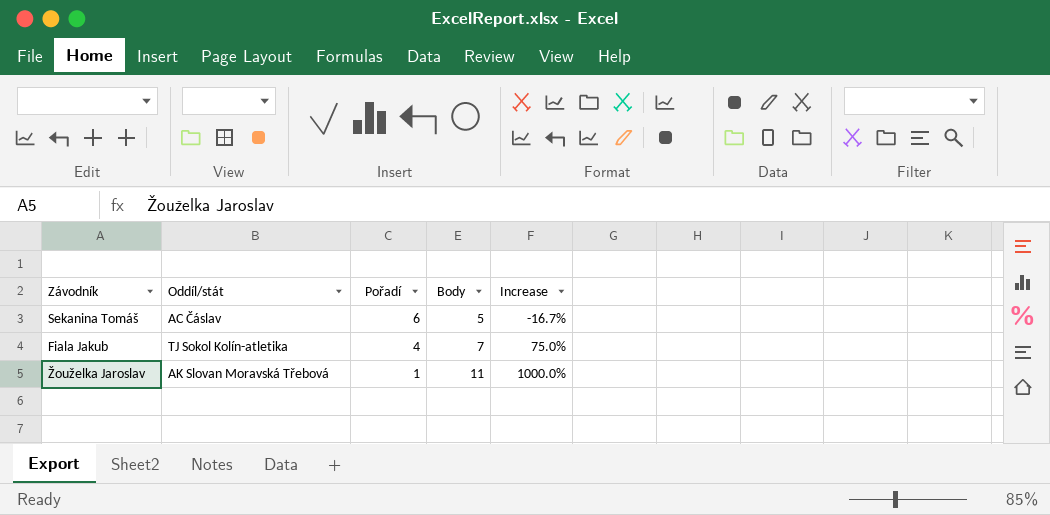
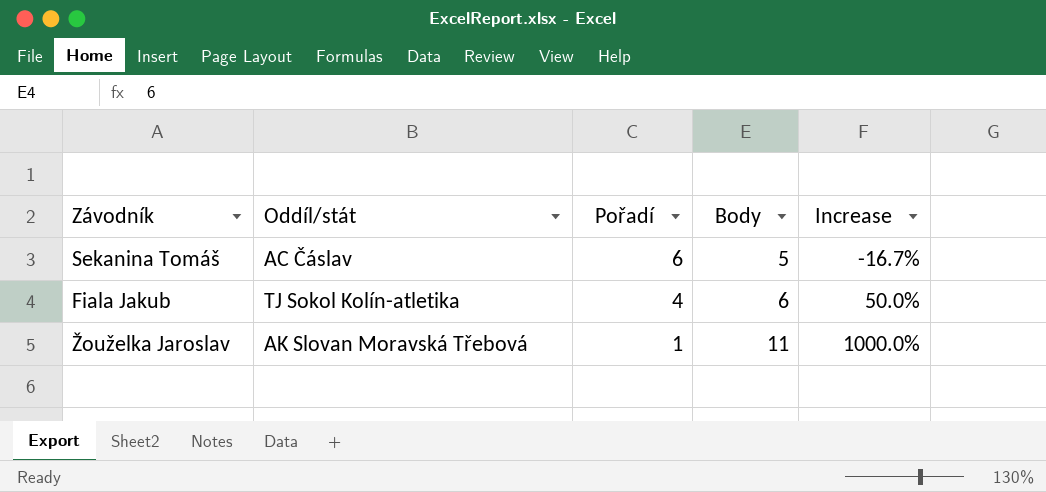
Fiala Jakub | Body: 7 -> 6
Fiala Jakub | Increase: 75.0% -> 50.0%

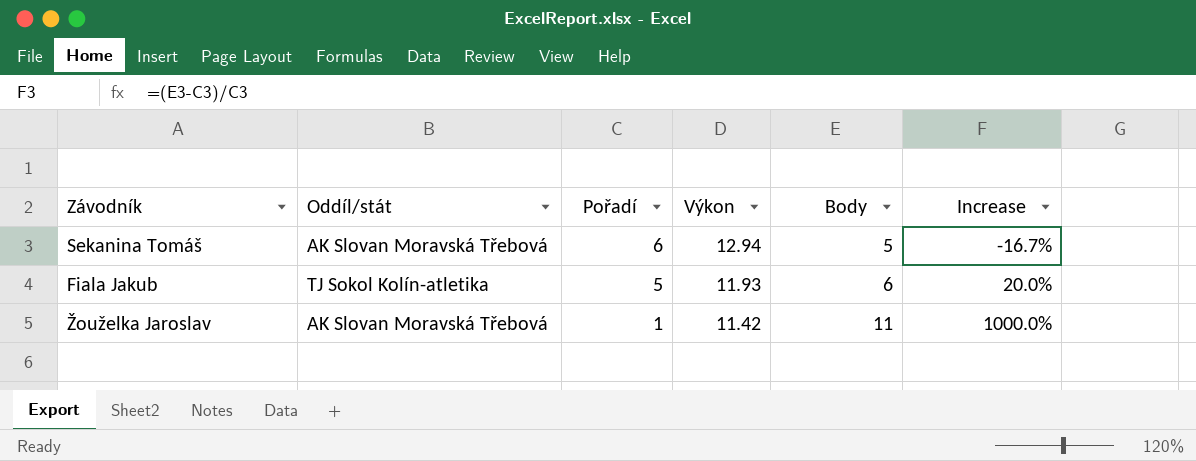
column Výkon | position: none -> 4
Sekanina Tomáš | Oddíl/stát: AC Čáslav -> AK Slovan Moravská Třebová
Fiala Jakub | Pořadí: 4 -> 5
Fiala Jakub | Increase: 50.0% -> 20.0%

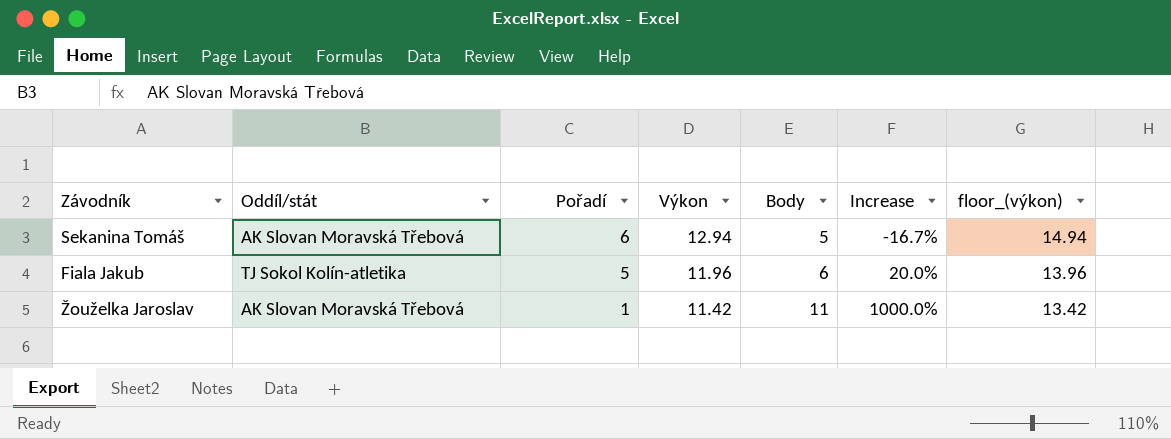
column floor_(výkon) | formula: none -> [Výkon] + 2
Fiala Jakub | Výkon: 11.93 -> 11.96

